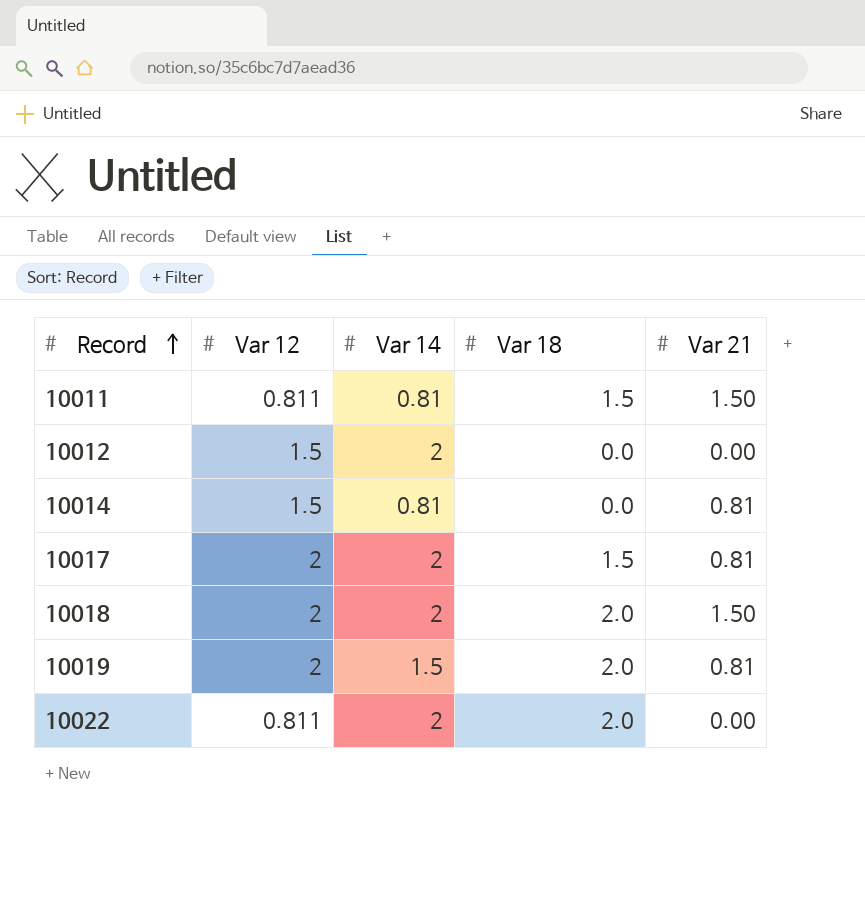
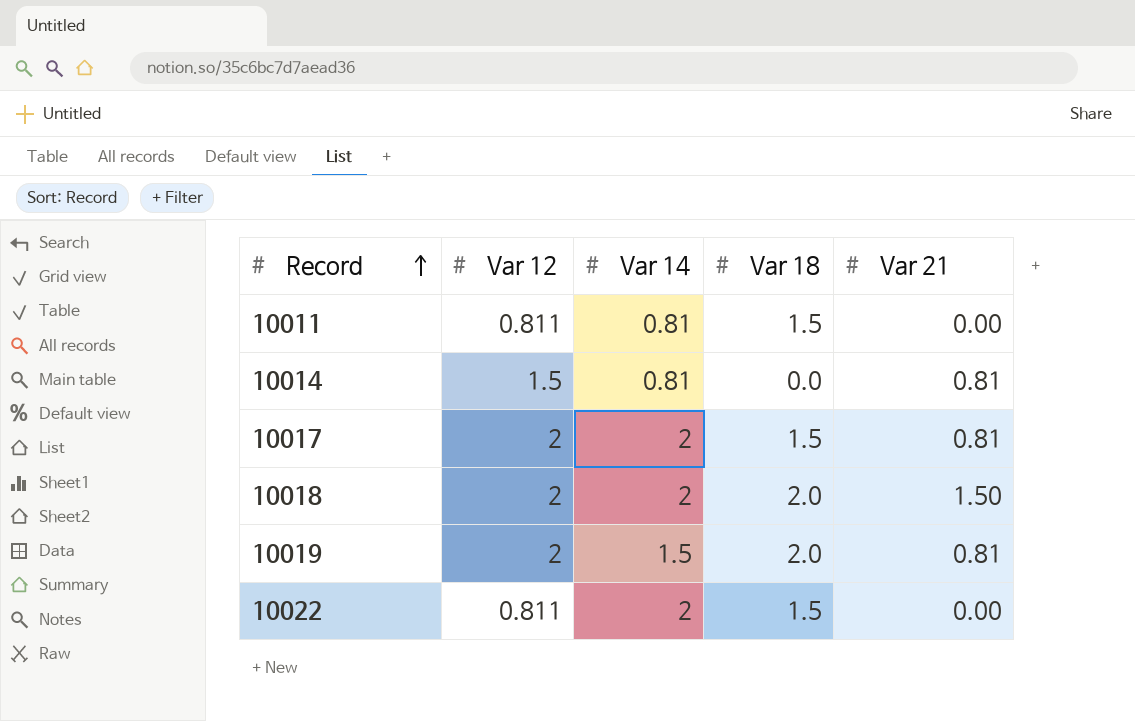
row 10012: 1.5 | 2 | 0.0 | 0.00 -> none
10011 | Var 21: 1.50 -> 0.00
10022 | Var 18: 2.0 -> 1.5

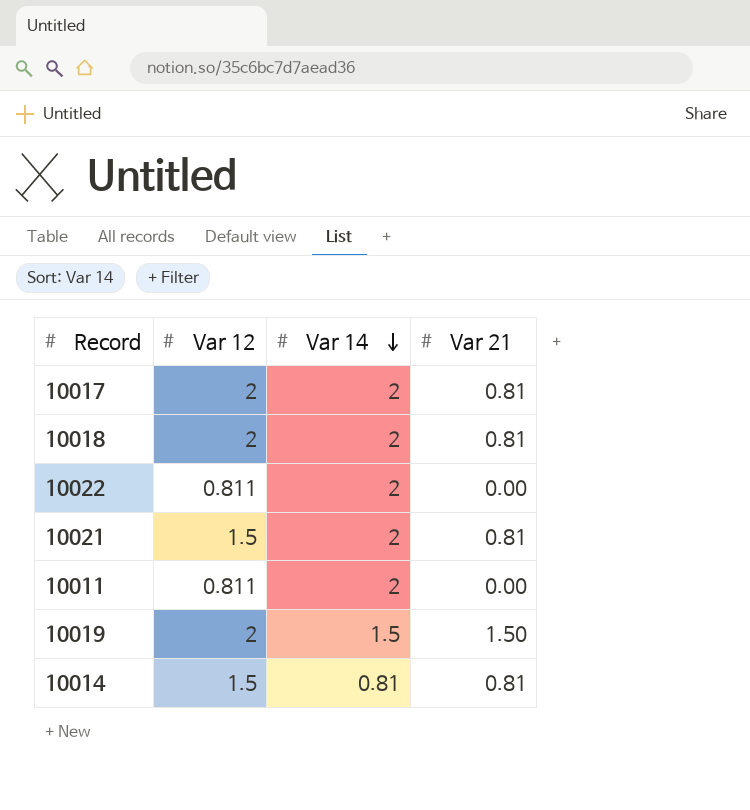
row order: Record ascending -> Var 14 descending
column Var 18 | position: 4 -> none
10018 | Var 21: 1.50 -> 0.81
row 10021: none -> 1.5 | 2 | 0.81
10011 | Var 14: 0.81 -> 2
10019 | Var 21: 0.81 -> 1.50

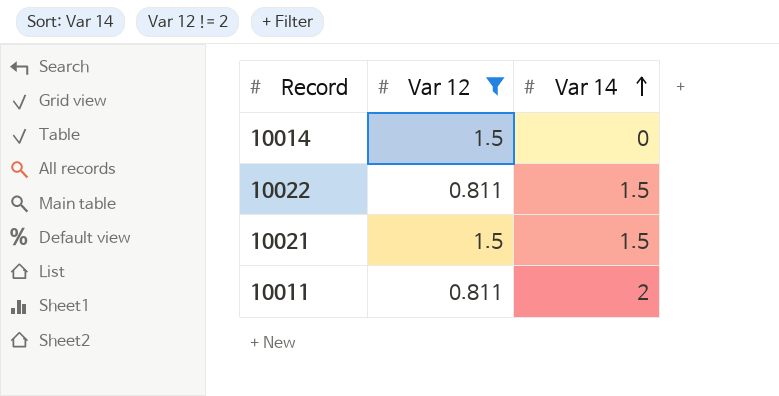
filter: none -> Var 12 != 2
row order: Var 14 descending -> Var 14 ascending
column Var 21 | position: 4 -> none
10014 | Var 14: 0.81 -> 0
10022 | Var 14: 2 -> 1.5
10021 | Var 14: 2 -> 1.5

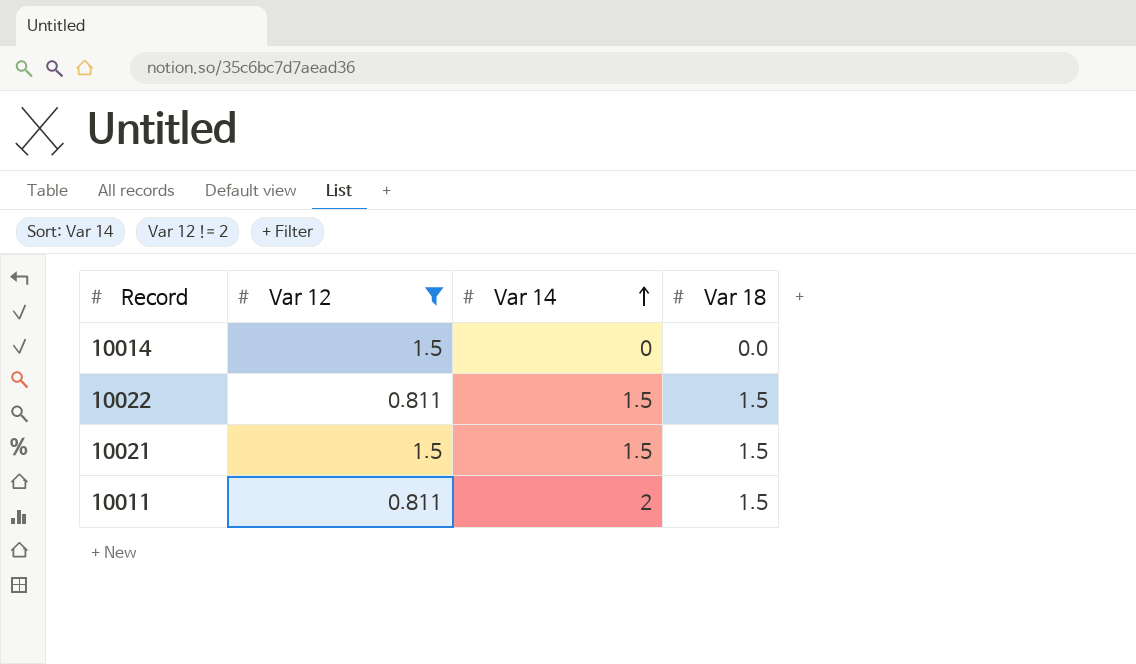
column Var 18 | position: none -> 4

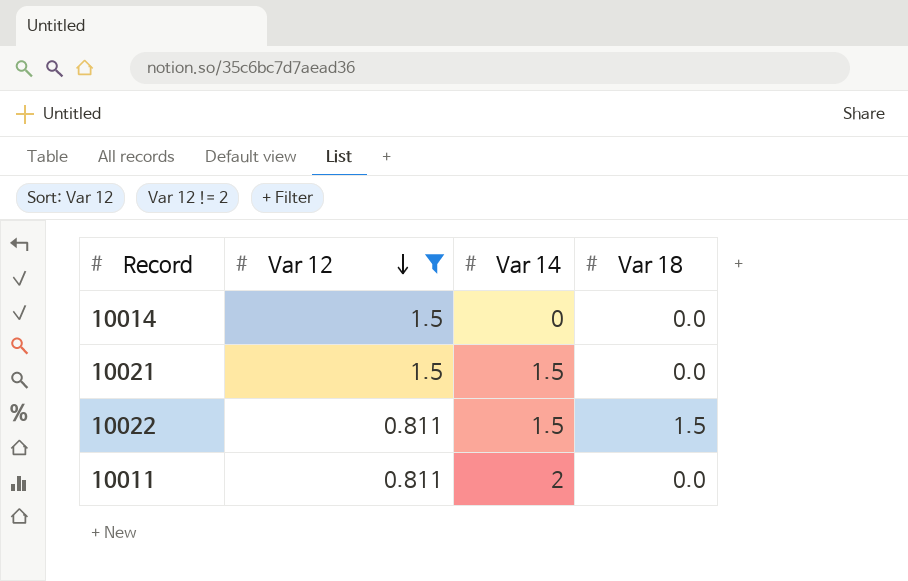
row order: Var 14 ascending -> Var 12 descending
10021 | Var 18: 1.5 -> 0.0
10011 | Var 18: 1.5 -> 0.0

